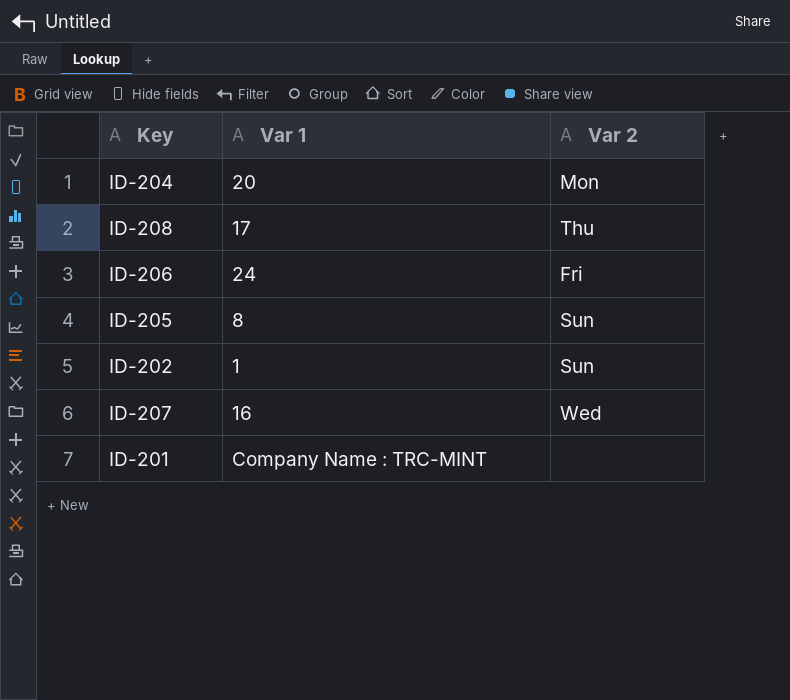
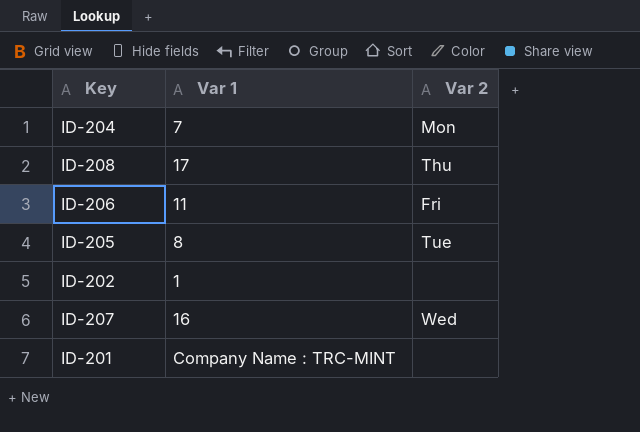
ID-204 | Var 1: 20 -> 7
ID-206 | Var 1: 24 -> 11
ID-205 | Var 2: Sun -> Tue
ID-202 | Var 2: Sun -> none

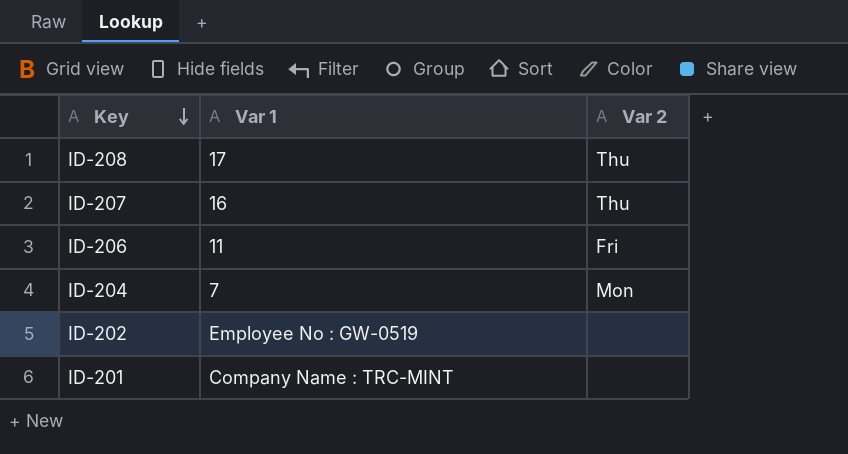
row order: none -> Key descending
row ID-205: 8 | Tue -> none
ID-207 | Var 2: Wed -> Thu
ID-202 | Var 1: 1 -> Employee No : GW-0519

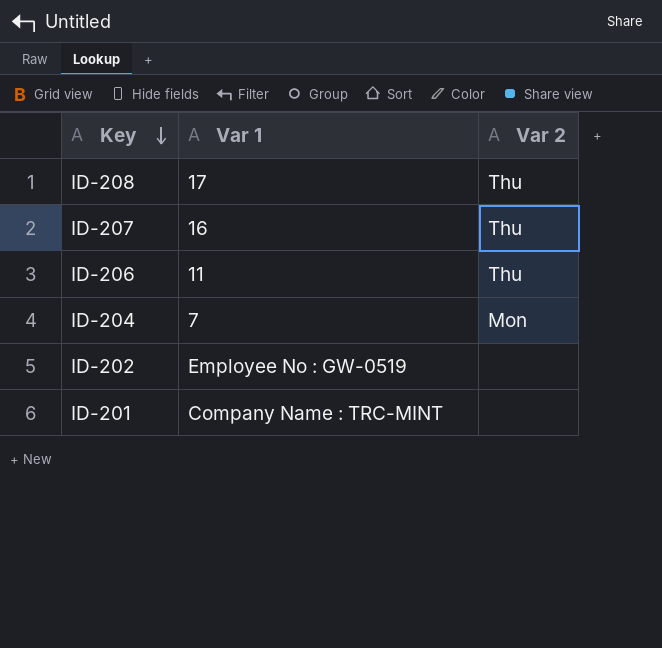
ID-206 | Var 2: Fri -> Thu

